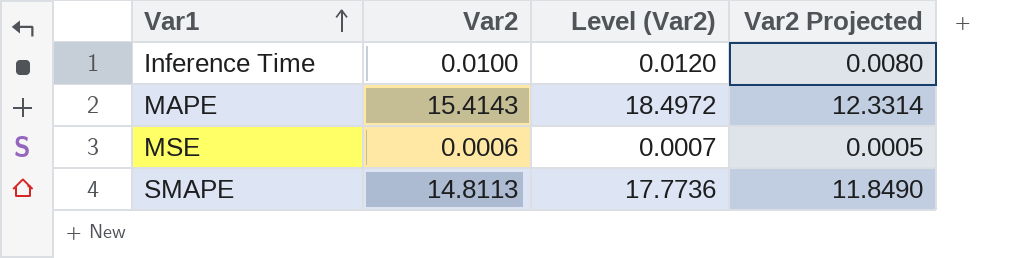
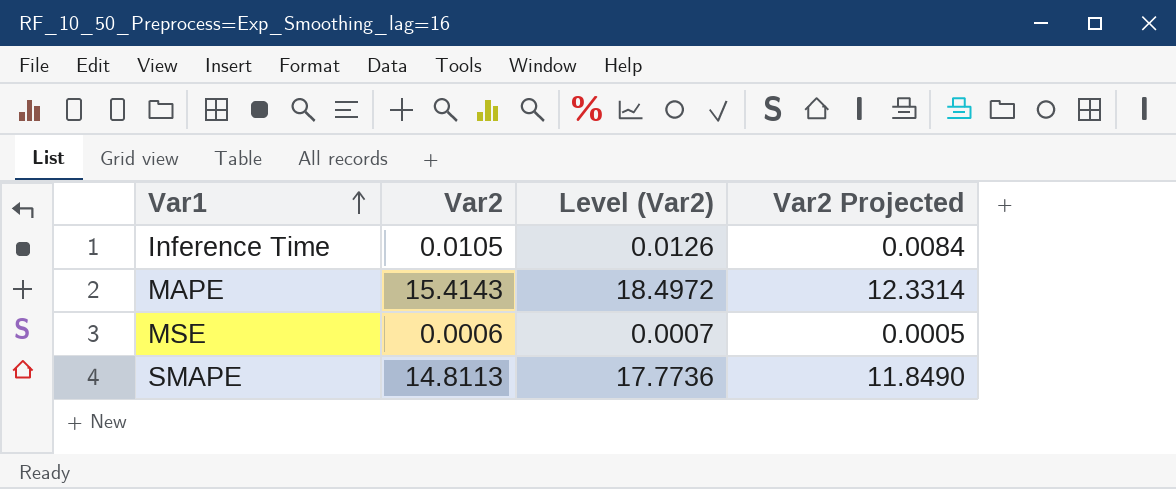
Inference Time | Var2: 0.0100 -> 0.0105
Inference Time | Level (Var2): 0.0120 -> 0.0126
Inference Time | Var2 Projected: 0.0080 -> 0.0084

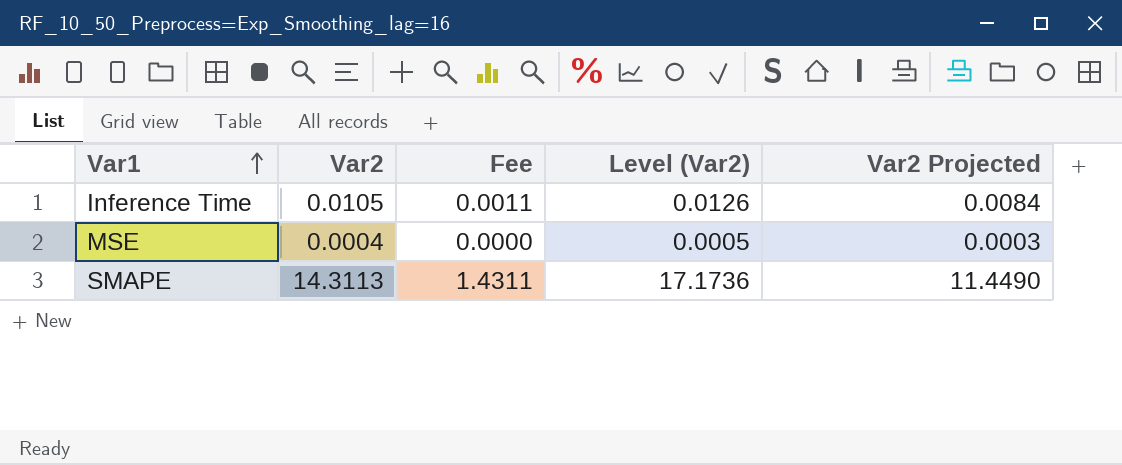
column Fee | formula: none -> [Var2] * 0.1
row MAPE: 15.4143 | 18.4972 | 12.3314 -> none
MSE | Var2: 0.0006 -> 0.0004
MSE | Level (Var2): 0.0007 -> 0.0005
MSE | Var2 Projected: 0.0005 -> 0.0003
SMAPE | Var2: 14.8113 -> 14.3113
SMAPE | Level (Var2): 17.7736 -> 17.1736
SMAPE | Var2 Projected: 11.8490 -> 11.4490

